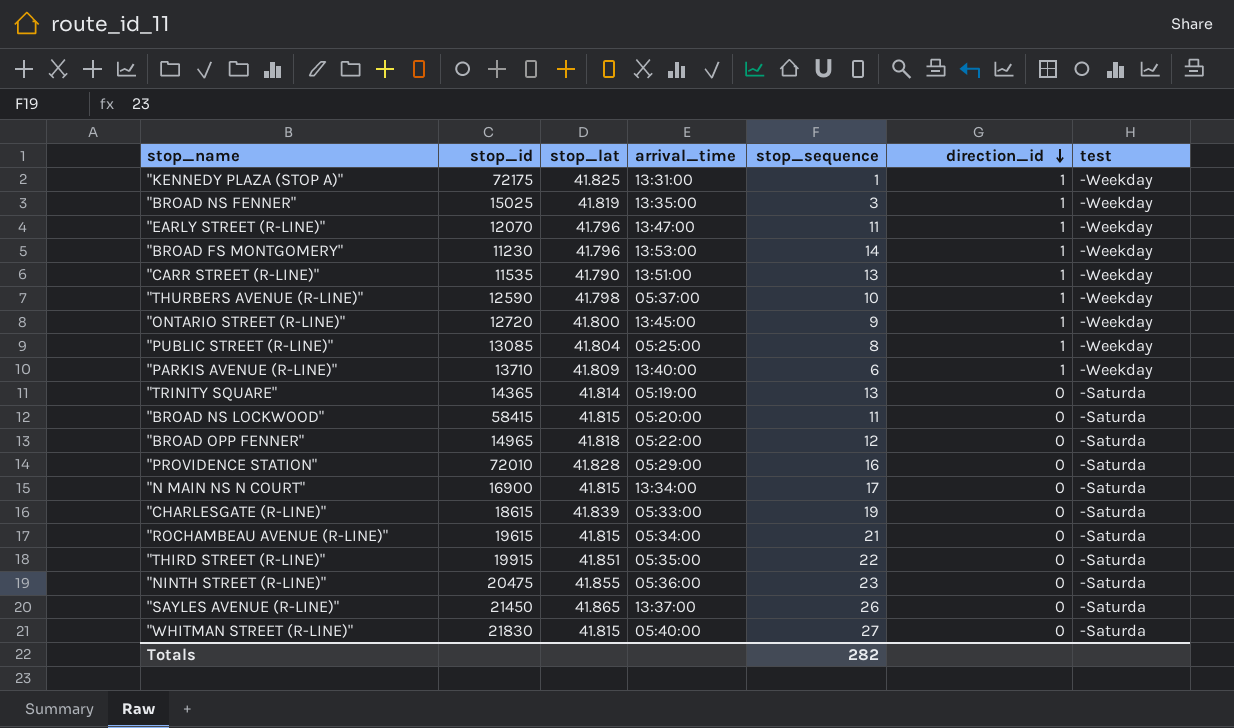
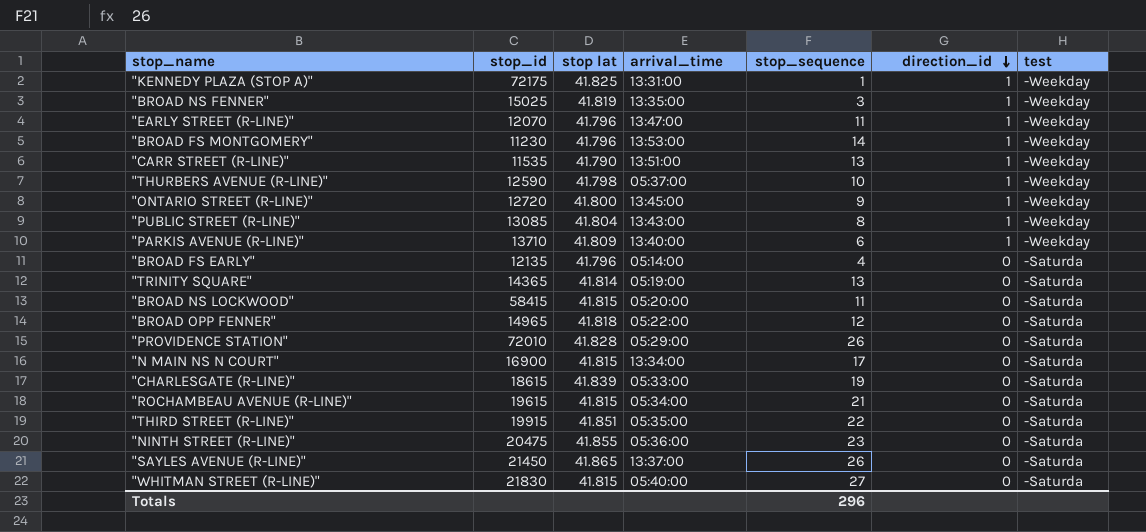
column name: stop_lat -> stop lat
"PUBLIC STREET (R-LINE)" | arrival_time: 05:25:00 -> 13:43:00
row "BROAD FS EARLY": none -> 12135 | 41.796 | 05:14:00 | 4 | 0 | -Saturda
"PROVIDENCE STATION" | stop_sequence: 16 -> 26
Totals | stop_sequence: 282 -> 296

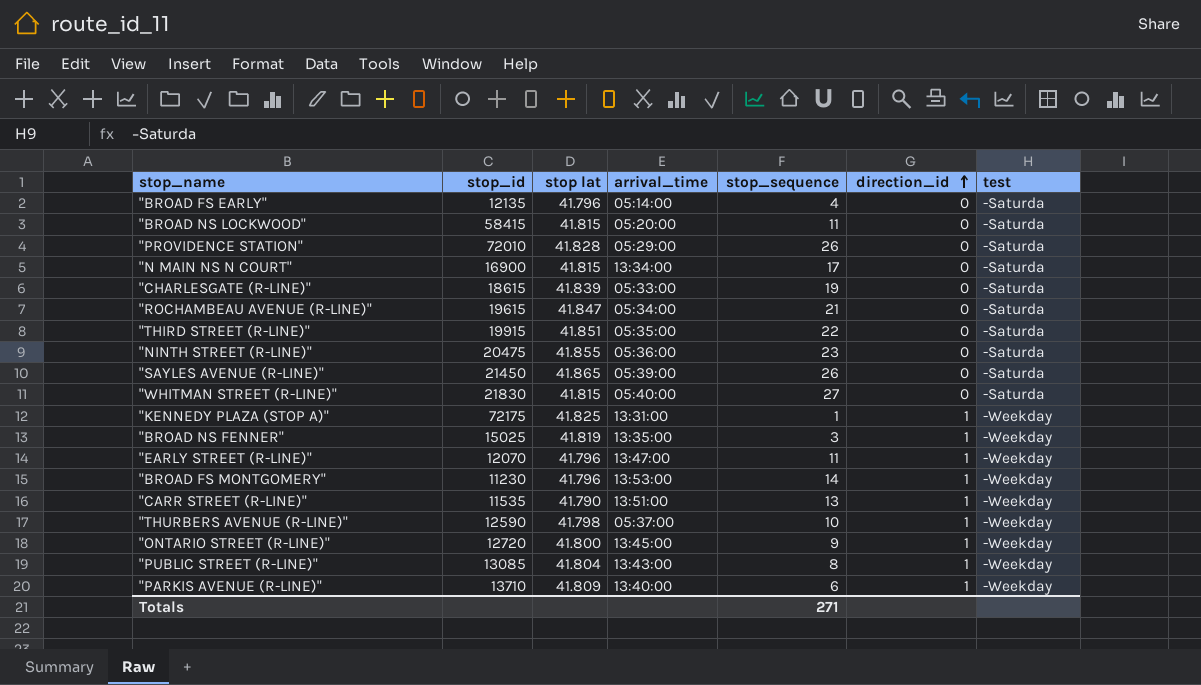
row order: direction_id descending -> direction_id ascending
row "TRINITY SQUARE": 14365 | 41.814 | 05:19:00 | 13 | 0 | -Saturda -> none
row "BROAD OPP FENNER": 14965 | 41.818 | 05:22:00 | 12 | 0 | -Saturda -> none
"ROCHAMBEAU AVENUE (R-LINE)" | stop lat: 41.815 -> 41.847
"SAYLES AVENUE (R-LINE)" | arrival_time: 13:37:00 -> 05:39:00
Totals | stop_sequence: 296 -> 271

